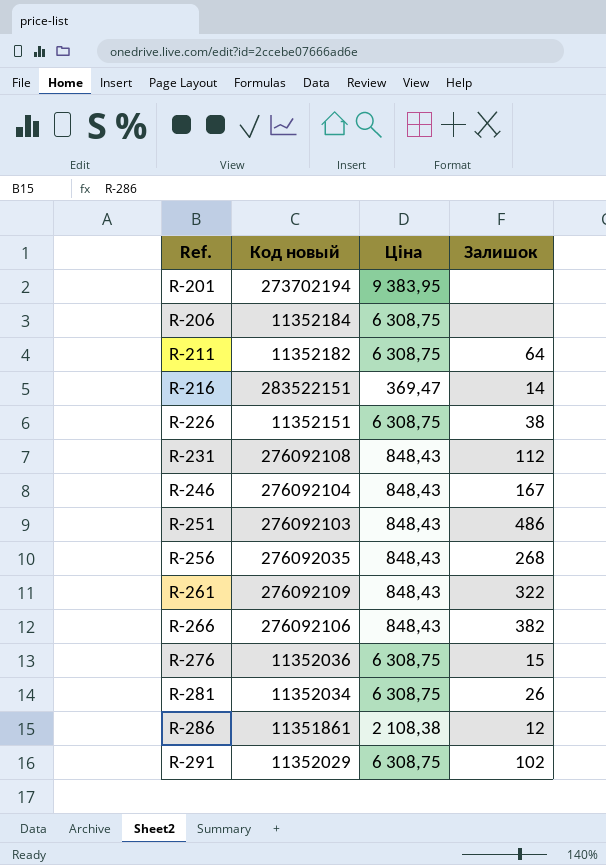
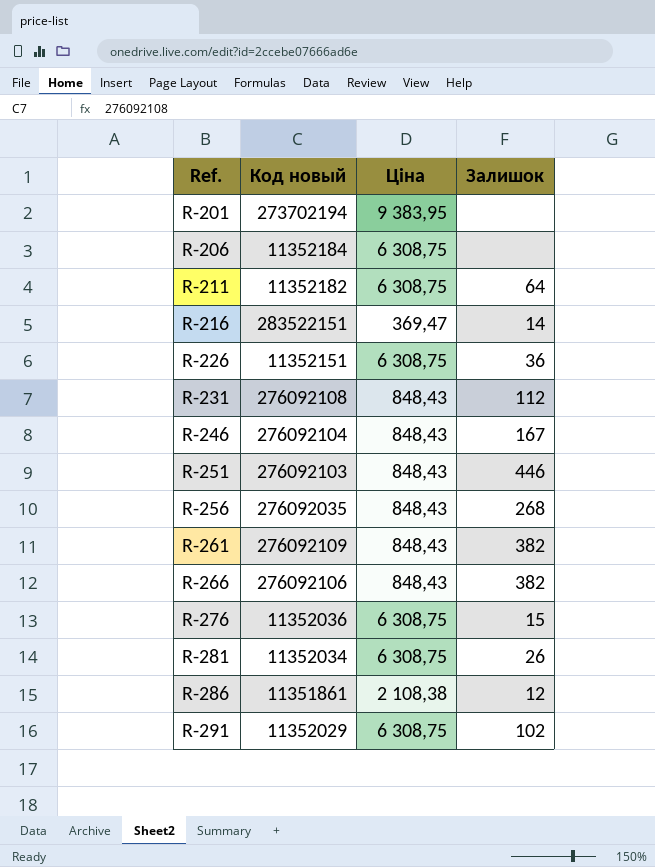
R-226 | Залишок: 38 -> 36
R-251 | Залишок: 486 -> 446
R-261 | Залишок: 322 -> 382

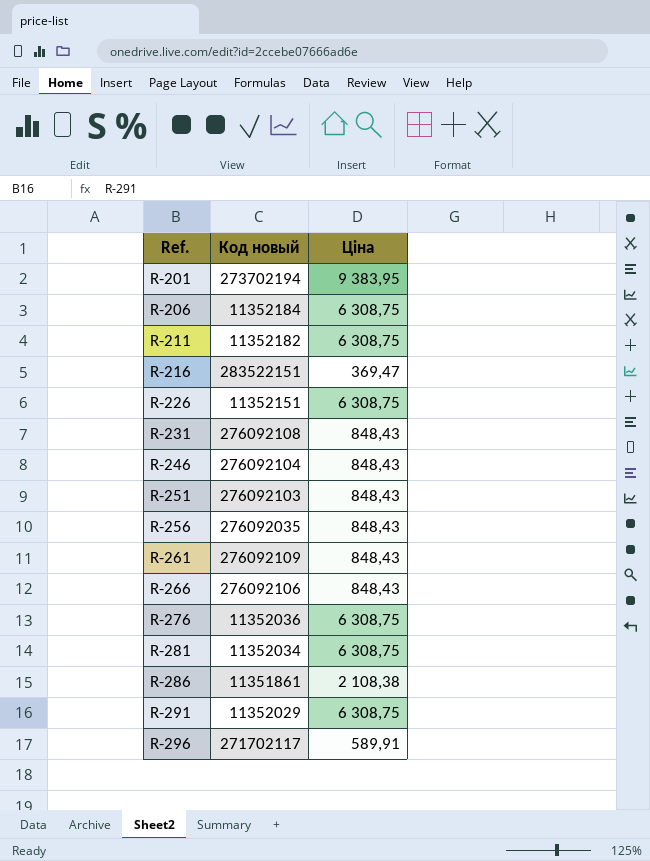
column Залишок | position: 4 -> none
row R-296: none -> 271702117 | 589,91

